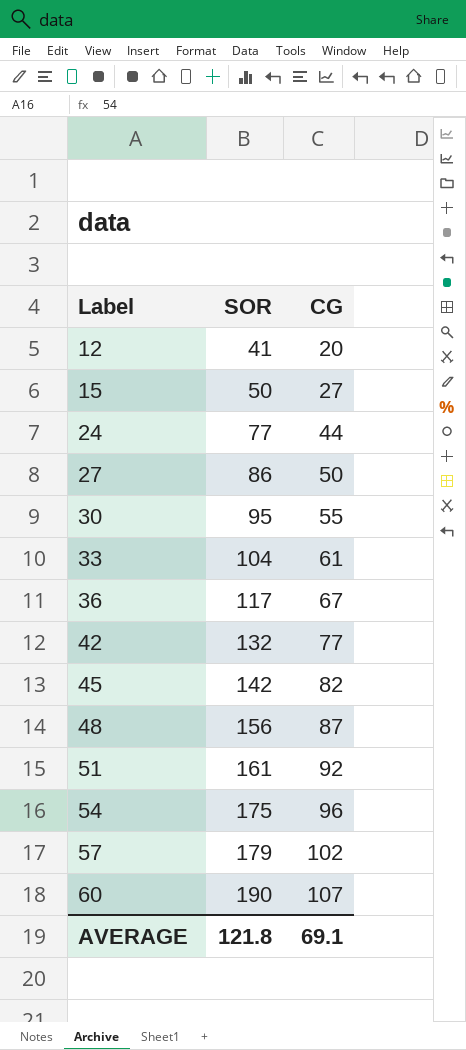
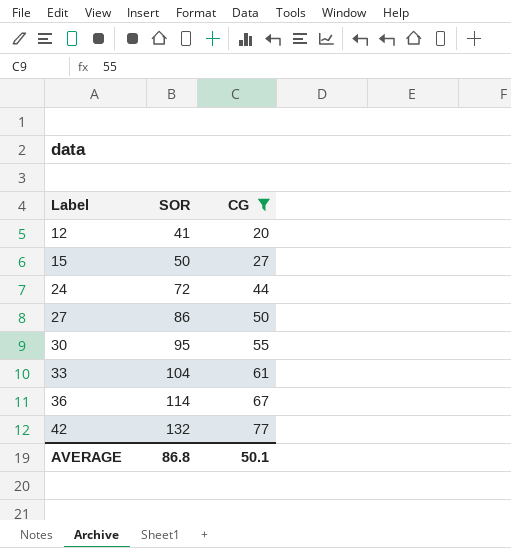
filter: none -> CG <= 77
24 | SOR: 77 -> 72
36 | SOR: 117 -> 114
AVERAGE | SOR: 121.8 -> 86.8
AVERAGE | CG: 69.1 -> 50.1

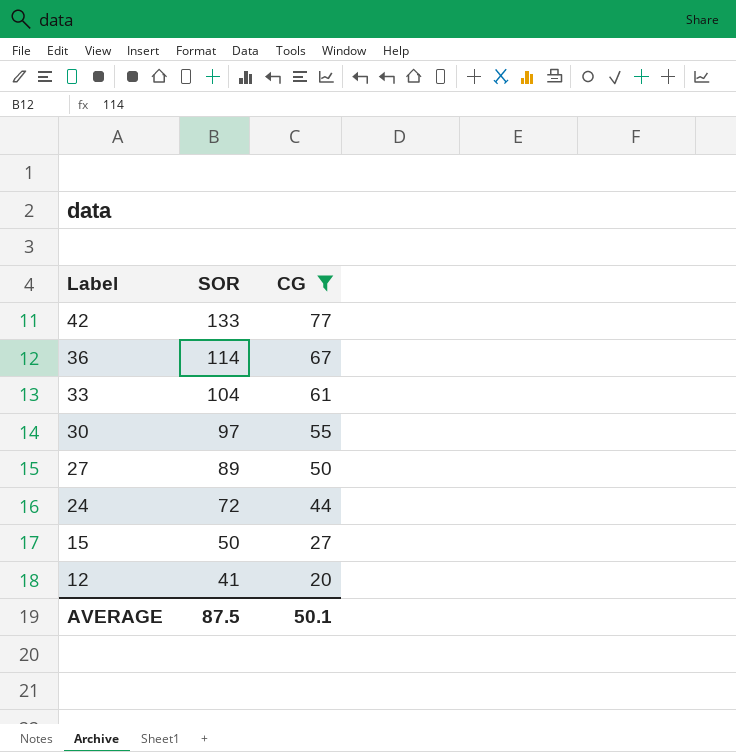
row order: Label ascending -> Label descending
42 | SOR: 132 -> 133
30 | SOR: 95 -> 97
27 | SOR: 86 -> 89
AVERAGE | SOR: 86.8 -> 87.5

